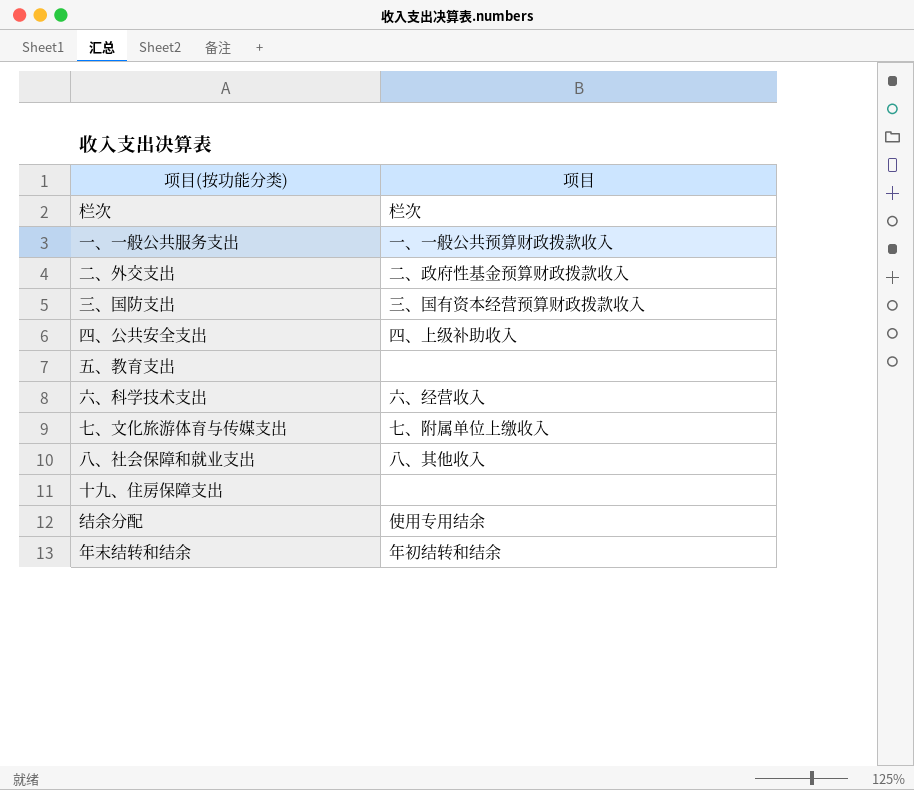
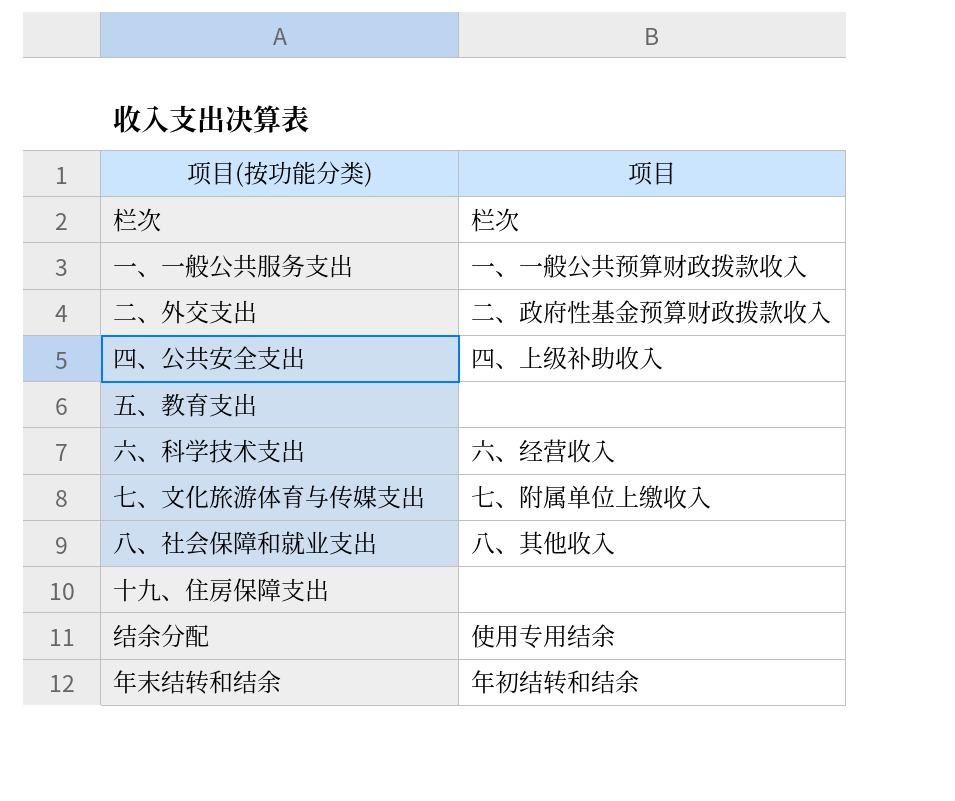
row 三、国防支出: 三、国有资本经营预算财政拨款收入 -> none

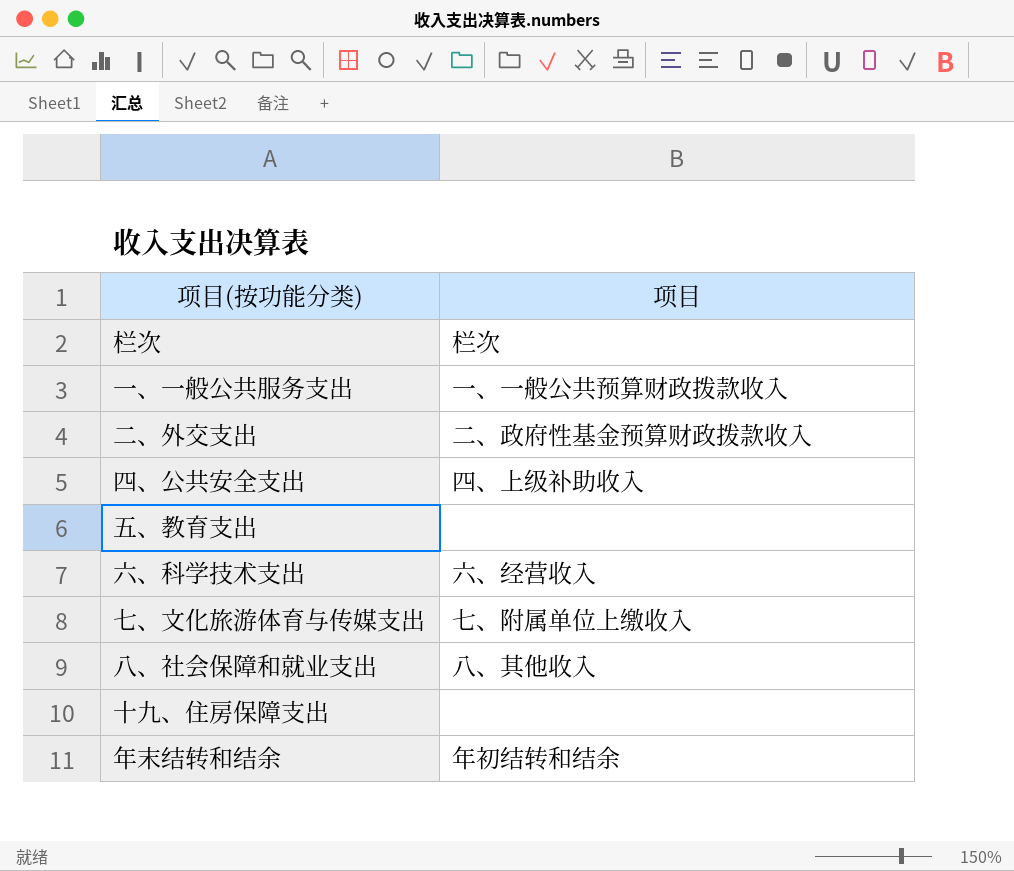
row 结余分配: 使用专用结余 -> none

